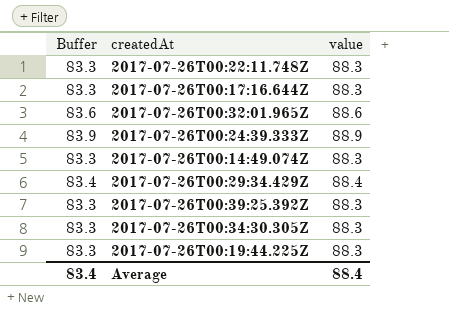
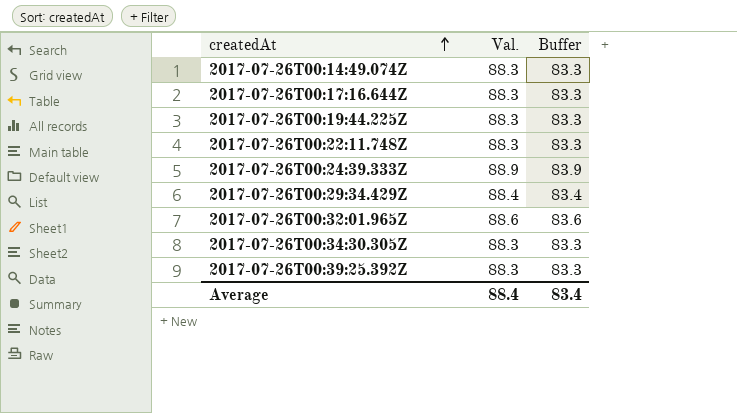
row order: none -> createdAt ascending
column name: value -> Val.
column Buffer | position: 1 -> 3

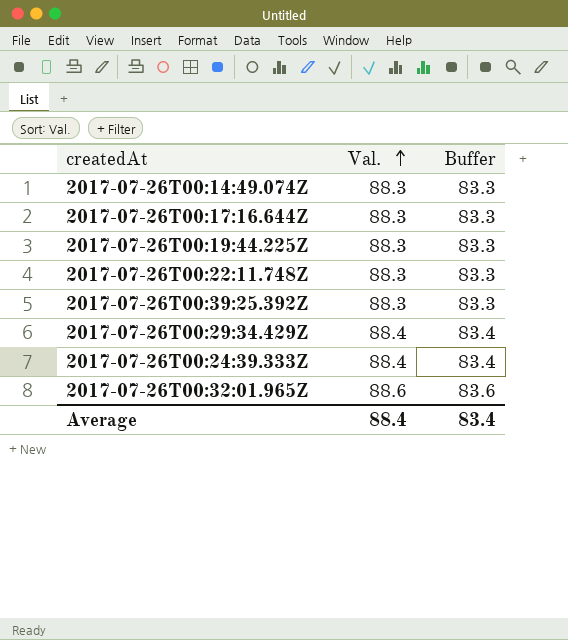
row order: createdAt ascending -> Val. ascending
row 2017-07-26T00:34:30.305Z: 88.3 | 83.3 -> none
2017-07-26T00:24:39.333Z | Val.: 88.9 -> 88.4
2017-07-26T00:24:39.333Z | Buffer: 83.9 -> 83.4

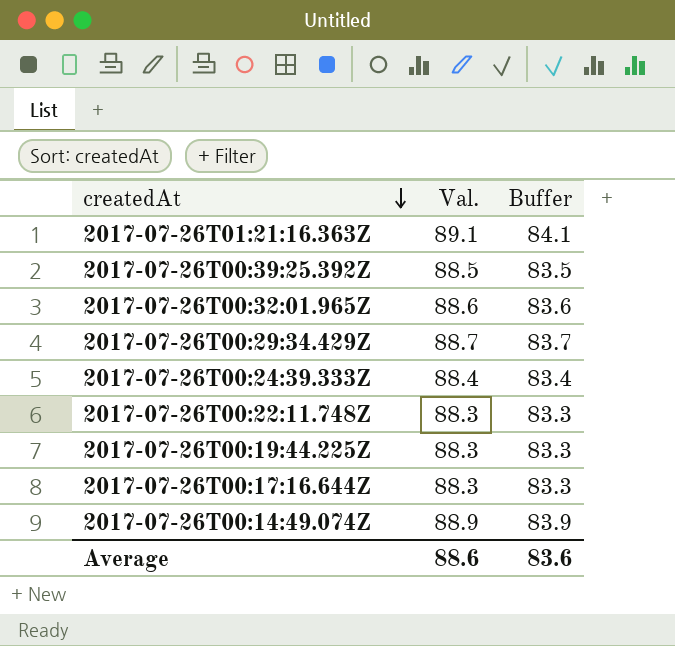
row order: Val. ascending -> createdAt descending
row 2017-07-26T01:21:16.363Z: none -> 89.1 | 84.1
2017-07-26T00:39:25.392Z | Val.: 88.3 -> 88.5
2017-07-26T00:39:25.392Z | Buffer: 83.3 -> 83.5
2017-07-26T00:29:34.429Z | Val.: 88.4 -> 88.7
2017-07-26T00:29:34.429Z | Buffer: 83.4 -> 83.7
2017-07-26T00:14:49.074Z | Val.: 88.3 -> 88.9
2017-07-26T00:14:49.074Z | Buffer: 83.3 -> 83.9
Average | Val.: 88.4 -> 88.6
Average | Buffer: 83.4 -> 83.6

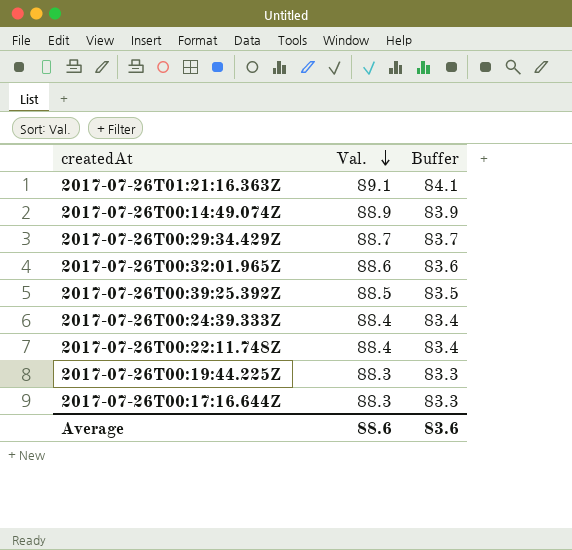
row order: createdAt descending -> Val. descending
2017-07-26T00:22:11.748Z | Val.: 88.3 -> 88.4
2017-07-26T00:22:11.748Z | Buffer: 83.3 -> 83.4

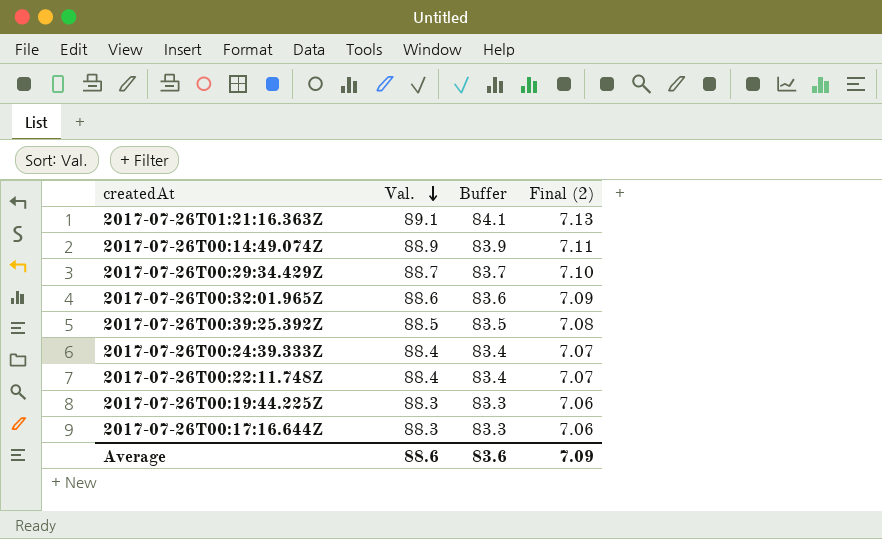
column Final (2) | formula: none -> [Val.] * 0.08

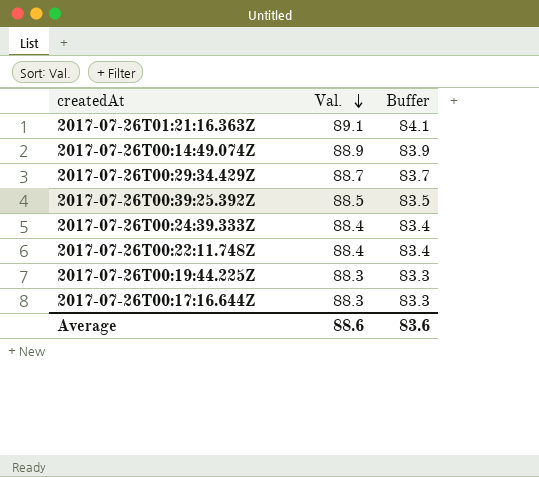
column Final (2) | formula: [Val.] * 0.08 -> none
row 2017-07-26T00:32:01.965Z: 88.6 | 83.6 | 7.09 -> none

